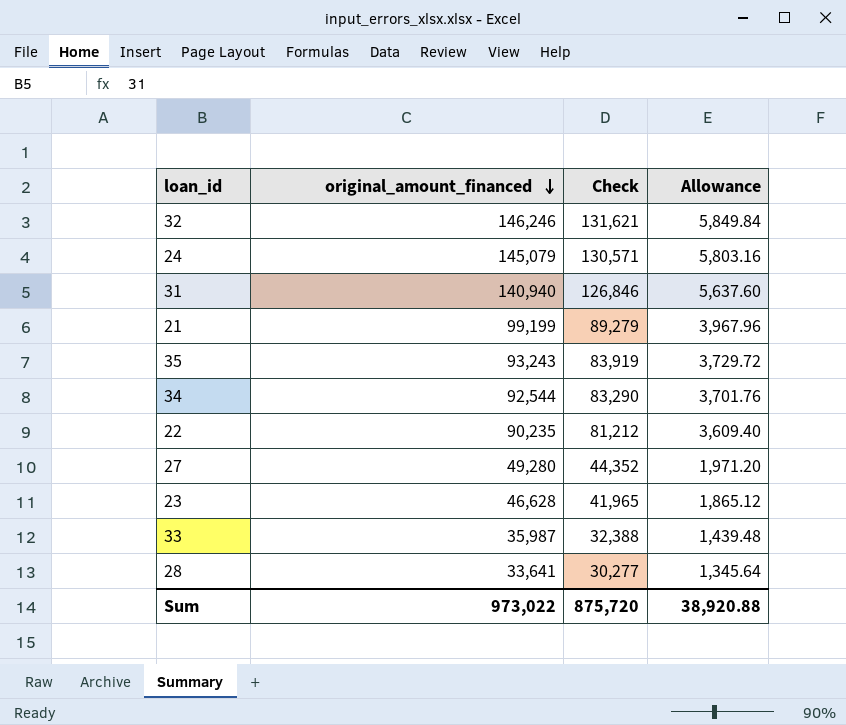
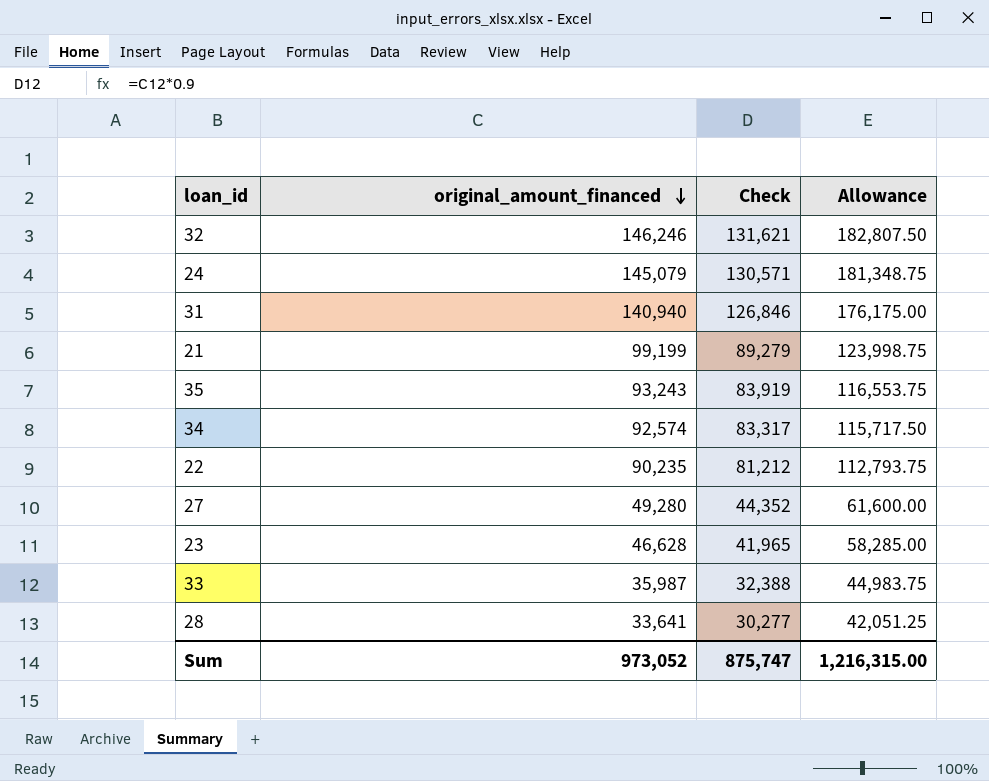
column Allowance | formula: [original_amount_financed] * 0.04 -> [original_amount_financed] * 1.25
34 | original_amount_financed: 92,544 -> 92,574
34 | Check: 83,290 -> 83,317
Sum | original_amount_financed: 973,022 -> 973,052
Sum | Check: 875,720 -> 875,747
Sum | Allowance: 38,920.88 -> 1,216,315.00

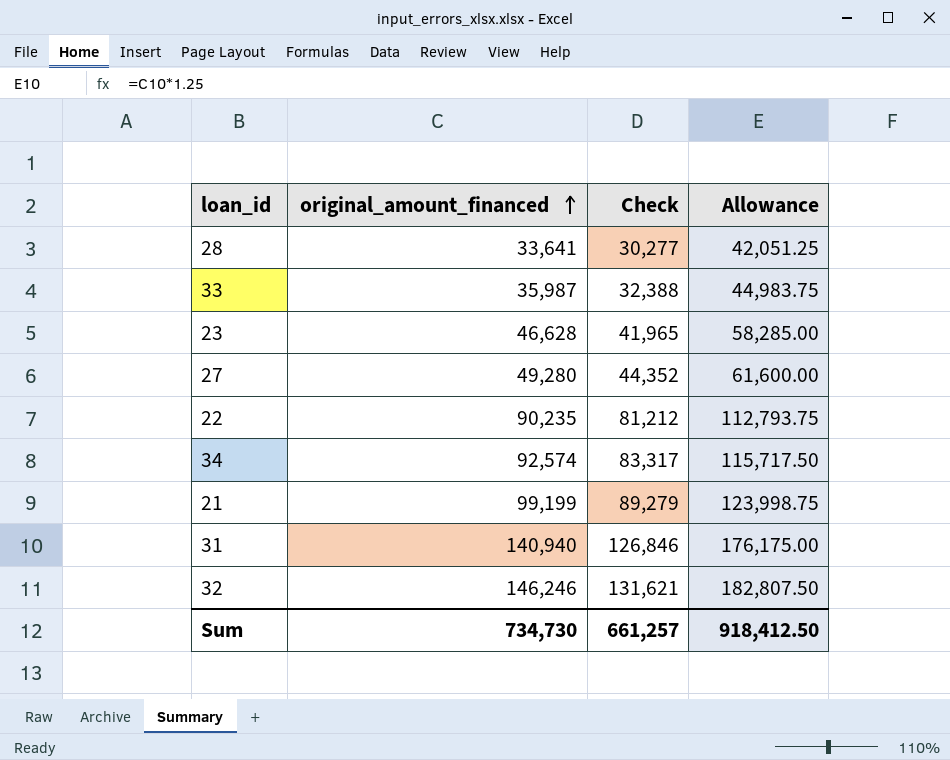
row order: original_amount_financed descending -> original_amount_financed ascending
row 24: 145,079 | 130,571 | 181,348.75 -> none
row 35: 93,243 | 83,919 | 116,553.75 -> none
Sum | original_amount_financed: 973,052 -> 734,730
Sum | Check: 875,747 -> 661,257
Sum | Allowance: 1,216,315.00 -> 918,412.50

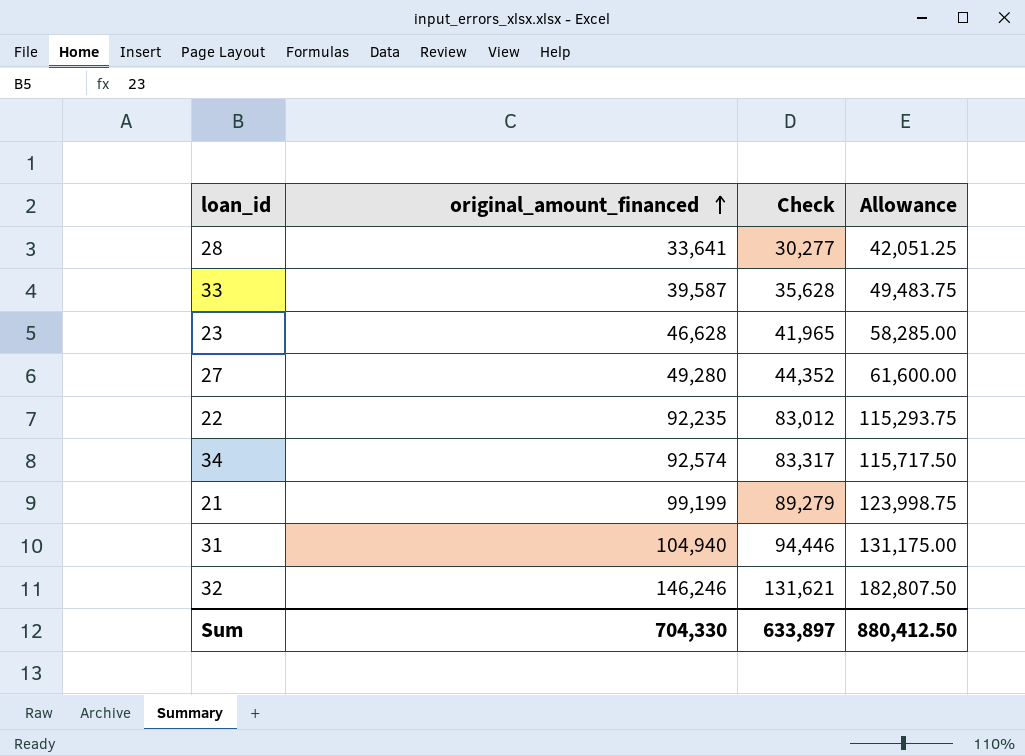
33 | original_amount_financed: 35,987 -> 39,587
33 | Check: 32,388 -> 35,628
33 | Allowance: 44,983.75 -> 49,483.75
22 | original_amount_financed: 90,235 -> 92,235
22 | Check: 81,212 -> 83,012
22 | Allowance: 112,793.75 -> 115,293.75
31 | original_amount_financed: 140,940 -> 104,940
31 | Check: 126,846 -> 94,446
31 | Allowance: 176,175.00 -> 131,175.00
Sum | original_amount_financed: 734,730 -> 704,330
Sum | Check: 661,257 -> 633,897
Sum | Allowance: 918,412.50 -> 880,412.50

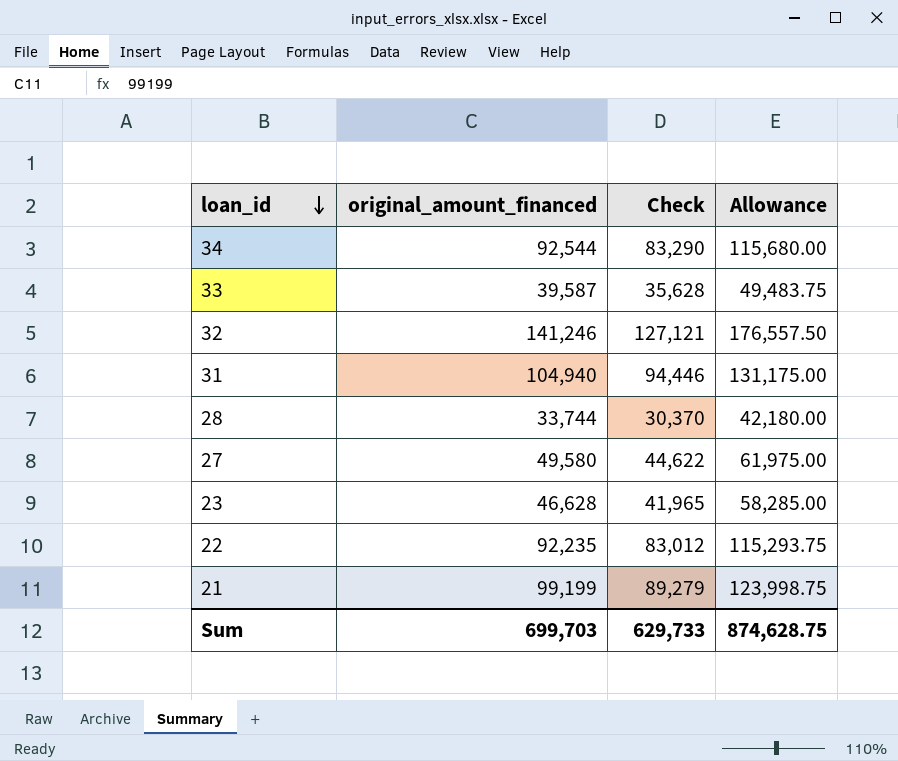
row order: original_amount_financed ascending -> loan_id descending
34 | original_amount_financed: 92,574 -> 92,544
34 | Check: 83,317 -> 83,290
34 | Allowance: 115,717.50 -> 115,680.00
32 | original_amount_financed: 146,246 -> 141,246
32 | Check: 131,621 -> 127,121
32 | Allowance: 182,807.50 -> 176,557.50
28 | original_amount_financed: 33,641 -> 33,744
28 | Check: 30,277 -> 30,370
28 | Allowance: 42,051.25 -> 42,180.00
27 | original_amount_financed: 49,280 -> 49,580
27 | Check: 44,352 -> 44,622
27 | Allowance: 61,600.00 -> 61,975.00
Sum | original_amount_financed: 704,330 -> 699,703
Sum | Check: 633,897 -> 629,733
Sum | Allowance: 880,412.50 -> 874,628.75

